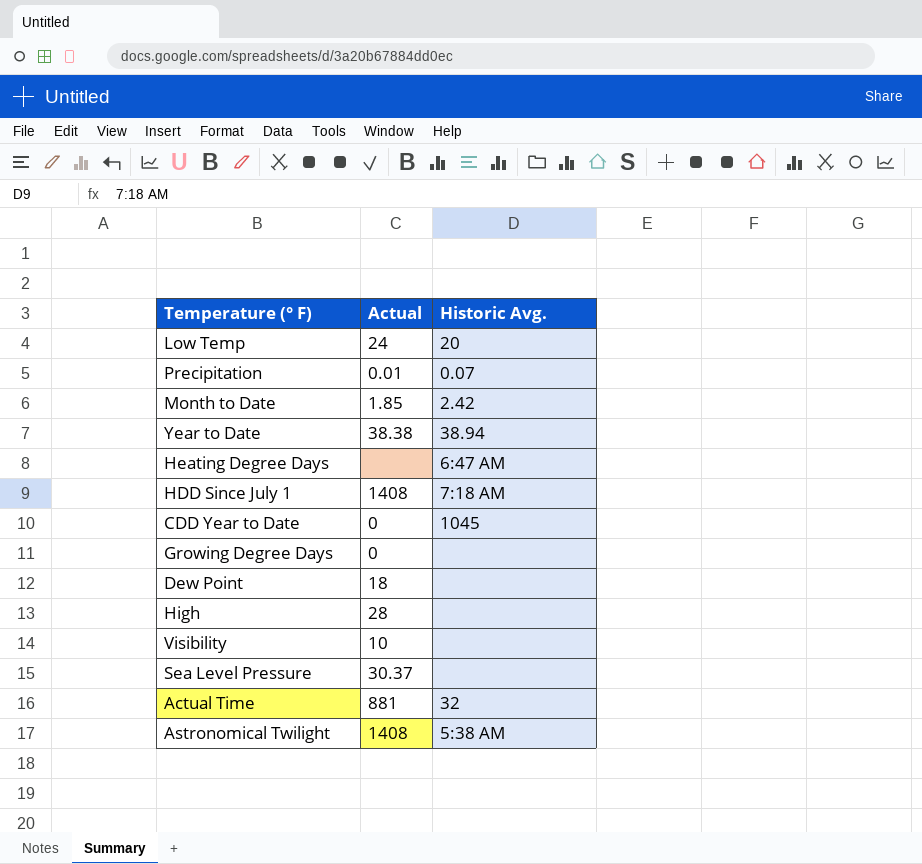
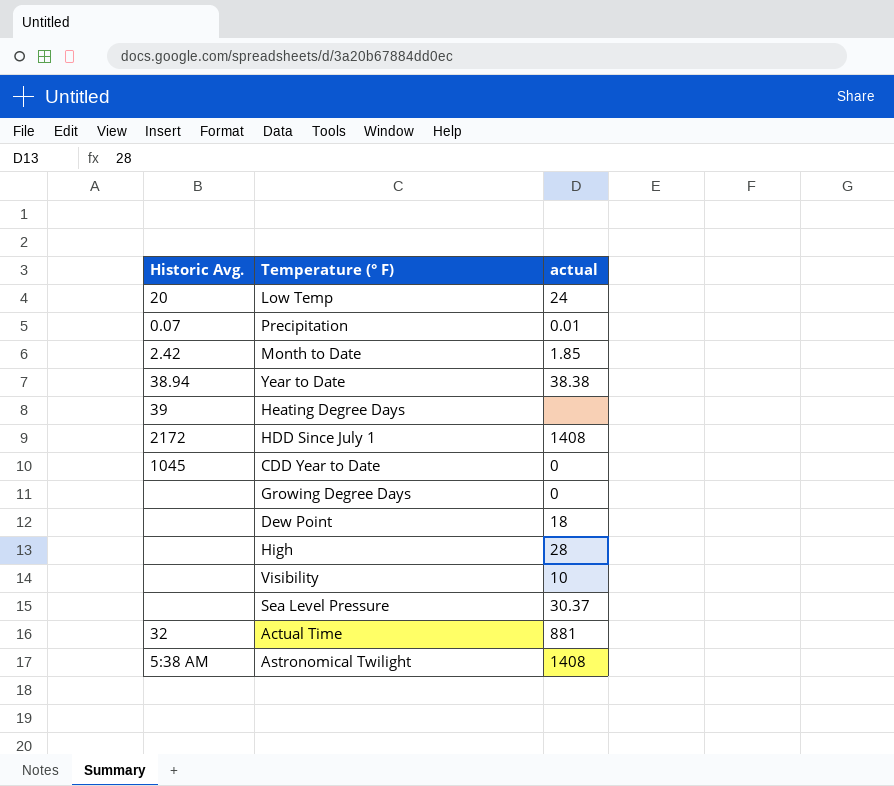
column Historic Avg. | position: 3 -> 1
column name: Actual -> actual
Heating Degree Days | Historic Avg.: 6:47 AM -> 39
HDD Since July 1 | Historic Avg.: 7:18 AM -> 2172

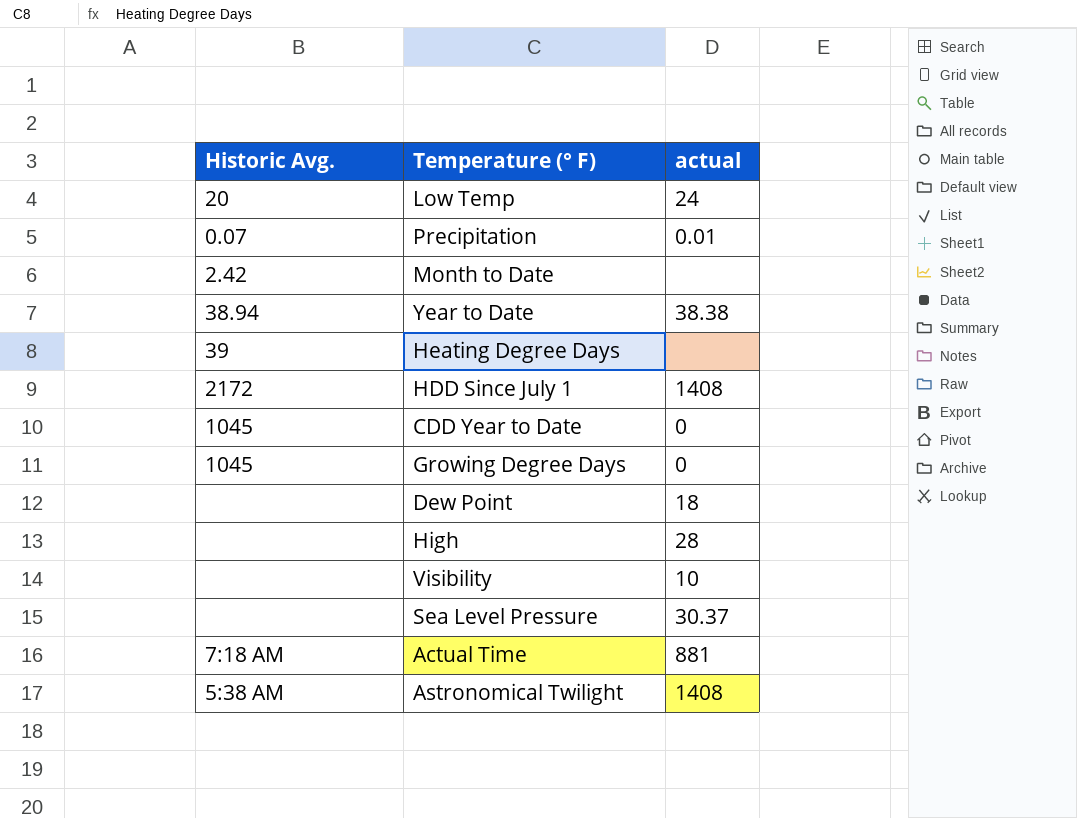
Month to Date | actual: 1.85 -> none
Growing Degree Days | Historic Avg.: none -> 1045
Actual Time | Historic Avg.: 32 -> 7:18 AM

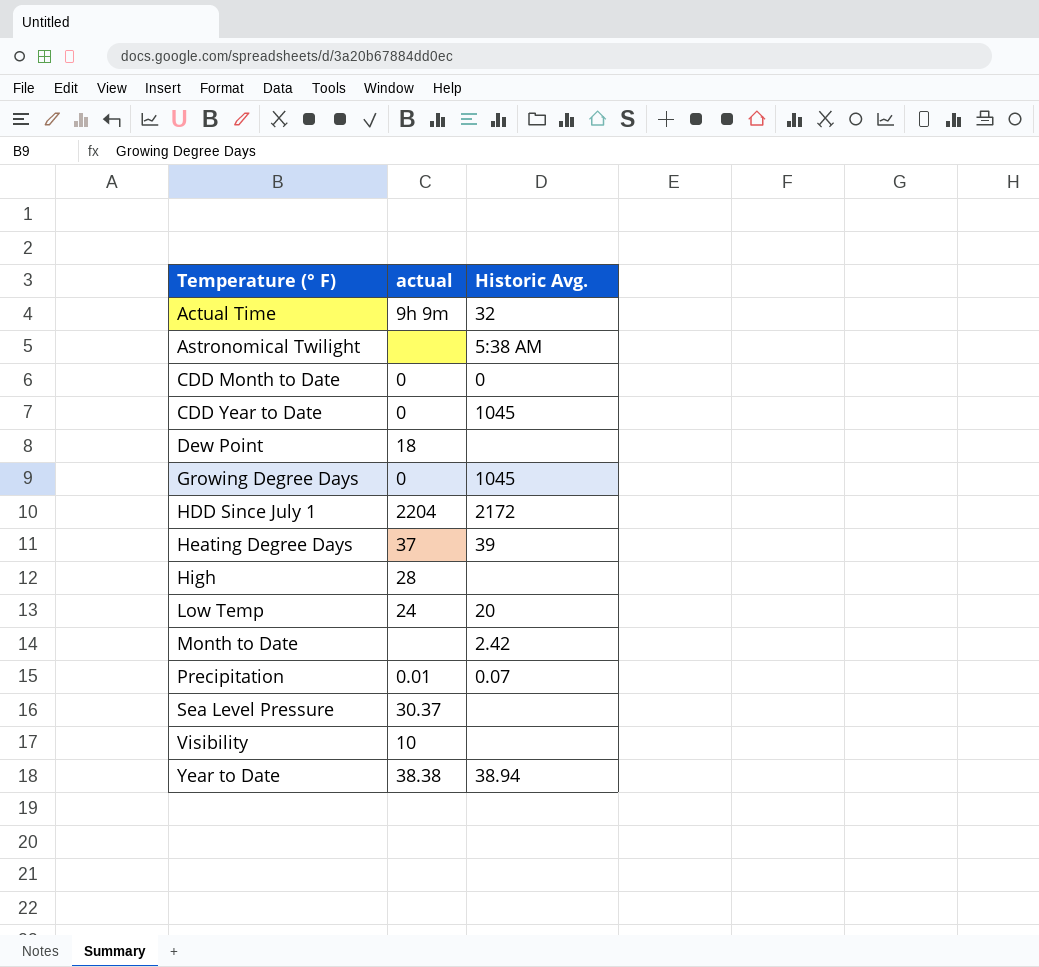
row order: none -> Temperature (° F) ascending
column Historic Avg. | position: 1 -> 3
Actual Time | actual: 881 -> 9h 9m
Actual Time | Historic Avg.: 7:18 AM -> 32
Astronomical Twilight | actual: 1408 -> none
row CDD Month to Date: none -> 0 | 0
HDD Since July 1 | actual: 1408 -> 2204
Heating Degree Days | actual: none -> 37

